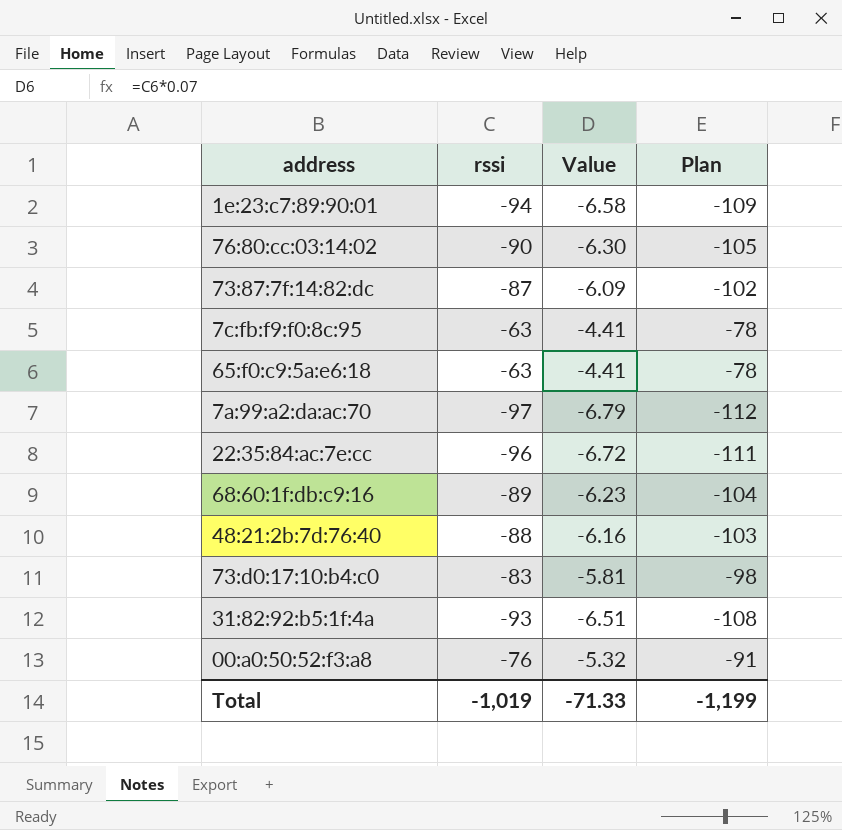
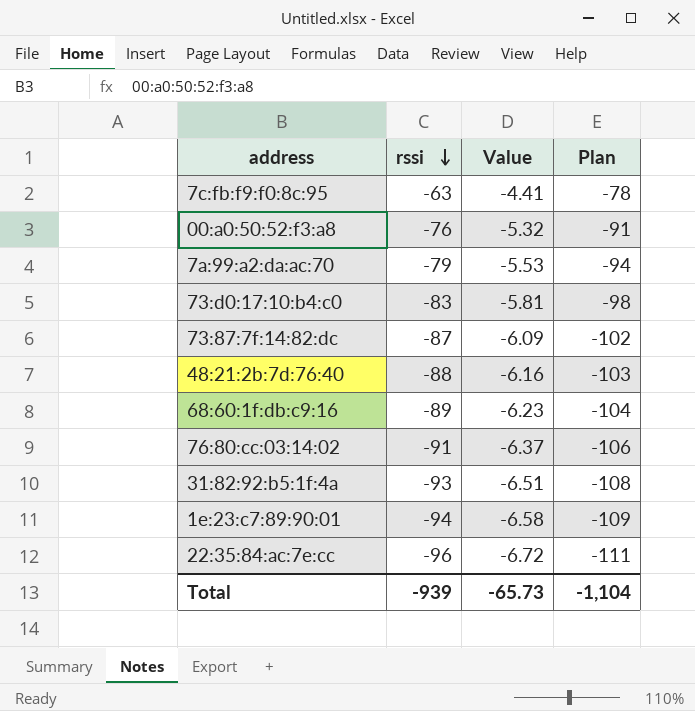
row order: none -> rssi descending
row 65:f0:c9:5a:e6:18: -63 | -4.41 | -78 -> none
7a:99:a2:da:ac:70 | rssi: -97 -> -79
7a:99:a2:da:ac:70 | Value: -6.79 -> -5.53
7a:99:a2:da:ac:70 | Plan: -112 -> -94
76:80:cc:03:14:02 | rssi: -90 -> -91
76:80:cc:03:14:02 | Value: -6.30 -> -6.37
76:80:cc:03:14:02 | Plan: -105 -> -106
Total | rssi: -1,019 -> -939
Total | Value: -71.33 -> -65.73
Total | Plan: -1,199 -> -1,104

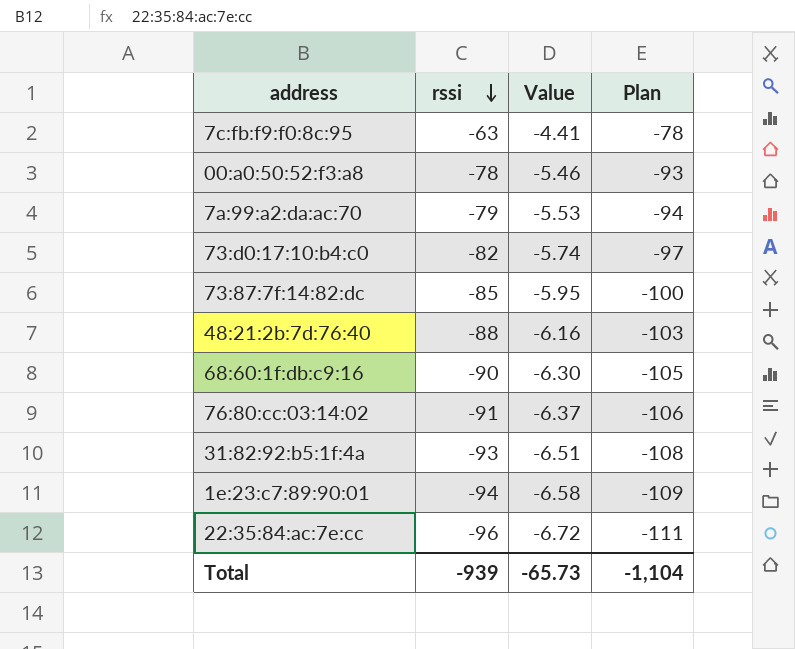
00:a0:50:52:f3:a8 | rssi: -76 -> -78
00:a0:50:52:f3:a8 | Value: -5.32 -> -5.46
00:a0:50:52:f3:a8 | Plan: -91 -> -93
73:d0:17:10:b4:c0 | rssi: -83 -> -82
73:d0:17:10:b4:c0 | Value: -5.81 -> -5.74
73:d0:17:10:b4:c0 | Plan: -98 -> -97
73:87:7f:14:82:dc | rssi: -87 -> -85
73:87:7f:14:82:dc | Value: -6.09 -> -5.95
73:87:7f:14:82:dc | Plan: -102 -> -100
68:60:1f:db:c9:16 | rssi: -89 -> -90
68:60:1f:db:c9:16 | Value: -6.23 -> -6.30
68:60:1f:db:c9:16 | Plan: -104 -> -105

